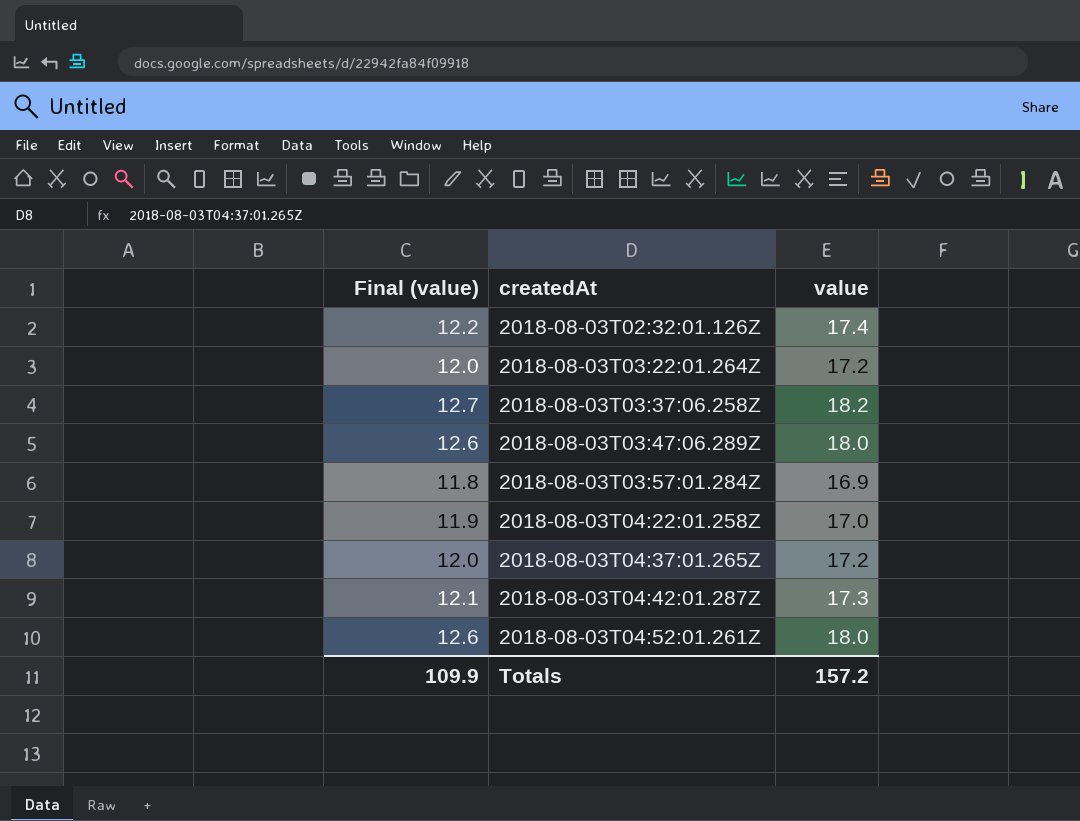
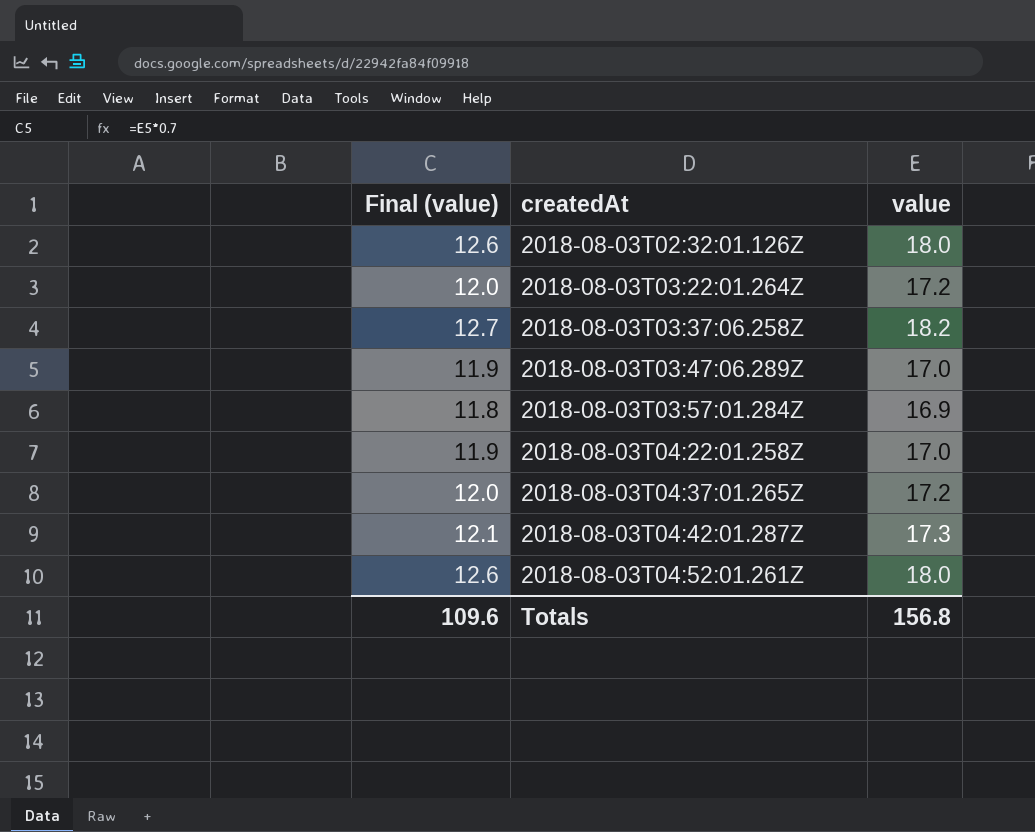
2018-08-03T02:32:01.126Z | Final (value): 12.2 -> 12.6
2018-08-03T02:32:01.126Z | value: 17.4 -> 18.0
2018-08-03T03:47:06.289Z | Final (value): 12.6 -> 11.9
2018-08-03T03:47:06.289Z | value: 18.0 -> 17.0
Totals | Final (value): 109.9 -> 109.6
Totals | value: 157.2 -> 156.8

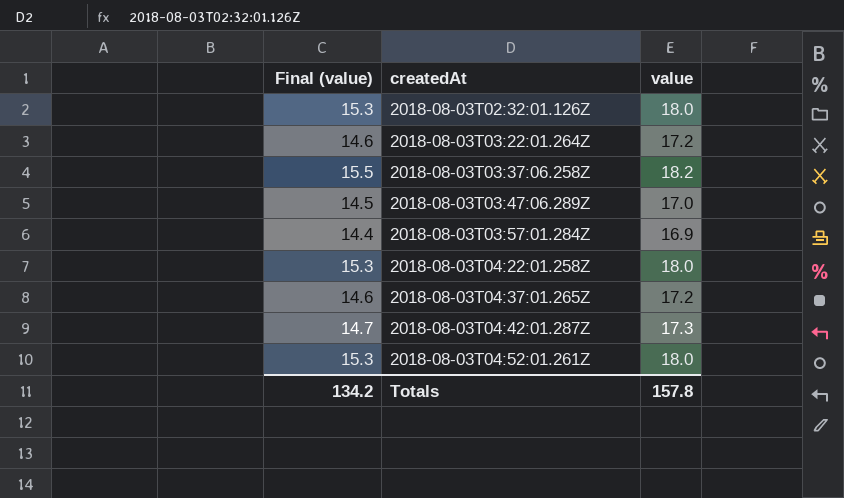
column Final (value) | formula: [value] * 0.7 -> [value] * 0.85
2018-08-03T04:22:01.258Z | value: 17.0 -> 18.0
Totals | Final (value): 109.6 -> 134.2
Totals | value: 156.8 -> 157.8

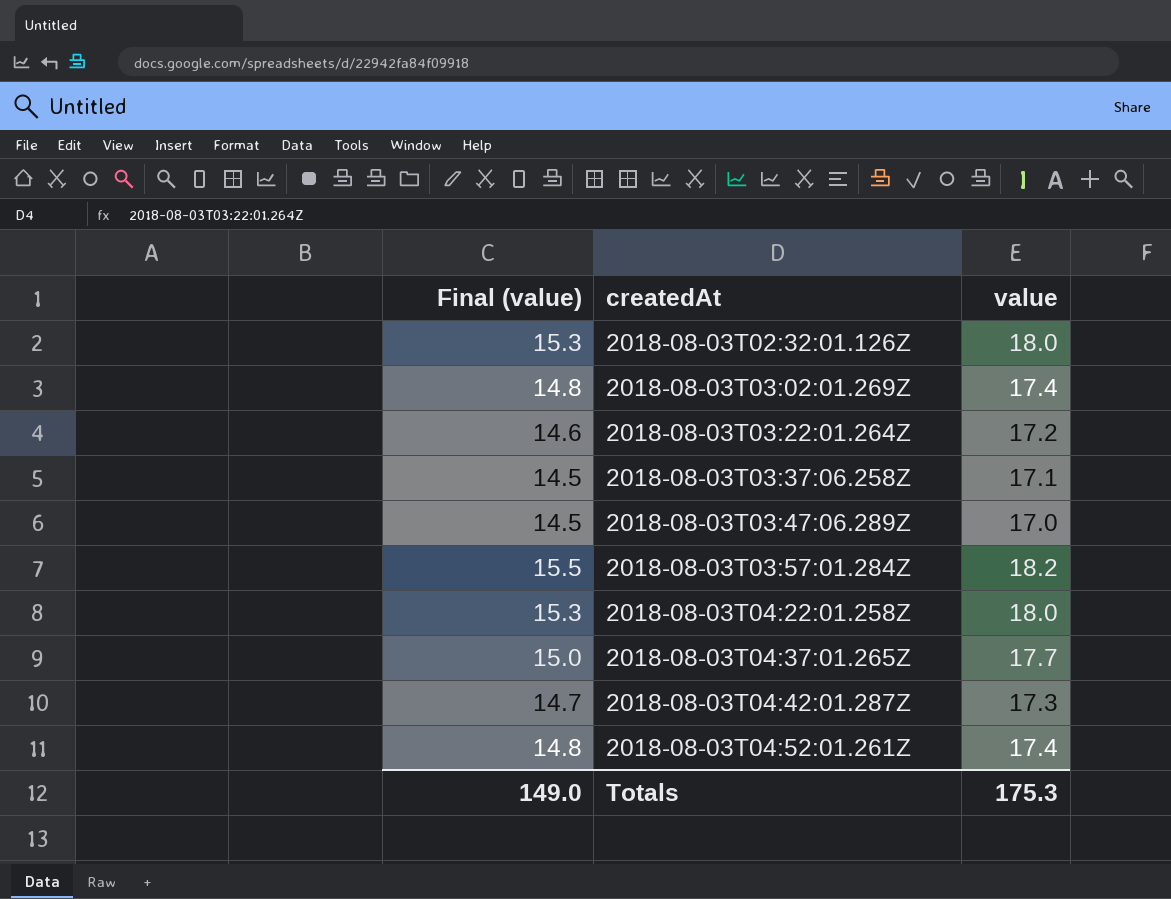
row 2018-08-03T03:02:01.269Z: none -> 14.8 | 17.4
2018-08-03T03:37:06.258Z | Final (value): 15.5 -> 14.5
2018-08-03T03:37:06.258Z | value: 18.2 -> 17.1
2018-08-03T03:57:01.284Z | Final (value): 14.4 -> 15.5
2018-08-03T03:57:01.284Z | value: 16.9 -> 18.2
2018-08-03T04:37:01.265Z | Final (value): 14.6 -> 15.0
2018-08-03T04:37:01.265Z | value: 17.2 -> 17.7
2018-08-03T04:52:01.261Z | Final (value): 15.3 -> 14.8
2018-08-03T04:52:01.261Z | value: 18.0 -> 17.4
Totals | Final (value): 134.2 -> 149.0
Totals | value: 157.8 -> 175.3

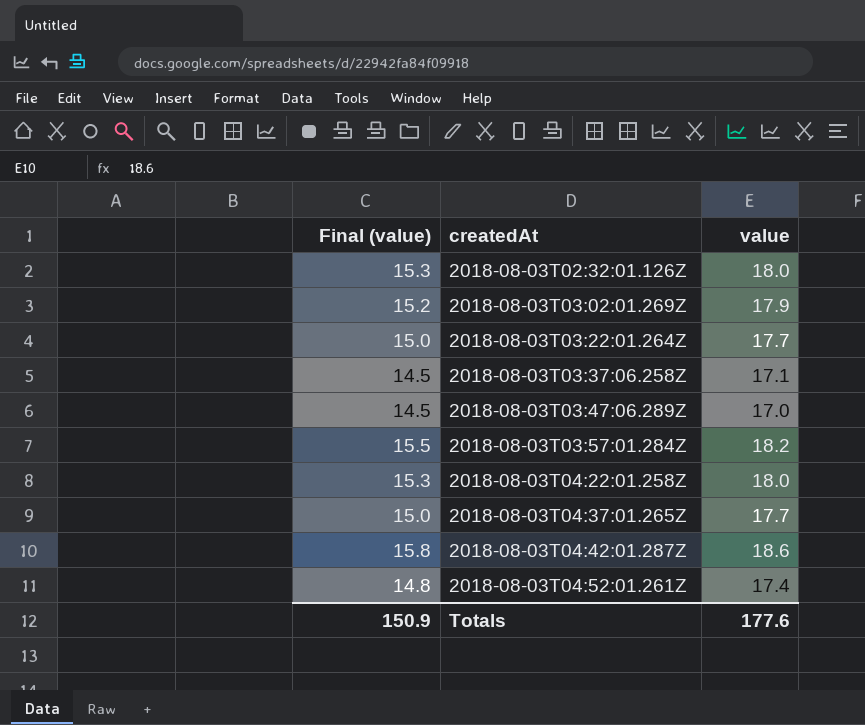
2018-08-03T03:02:01.269Z | Final (value): 14.8 -> 15.2
2018-08-03T03:02:01.269Z | value: 17.4 -> 17.9
2018-08-03T03:22:01.264Z | Final (value): 14.6 -> 15.0
2018-08-03T03:22:01.264Z | value: 17.2 -> 17.7
2018-08-03T04:42:01.287Z | Final (value): 14.7 -> 15.8
2018-08-03T04:42:01.287Z | value: 17.3 -> 18.6
Totals | Final (value): 149.0 -> 150.9
Totals | value: 175.3 -> 177.6

